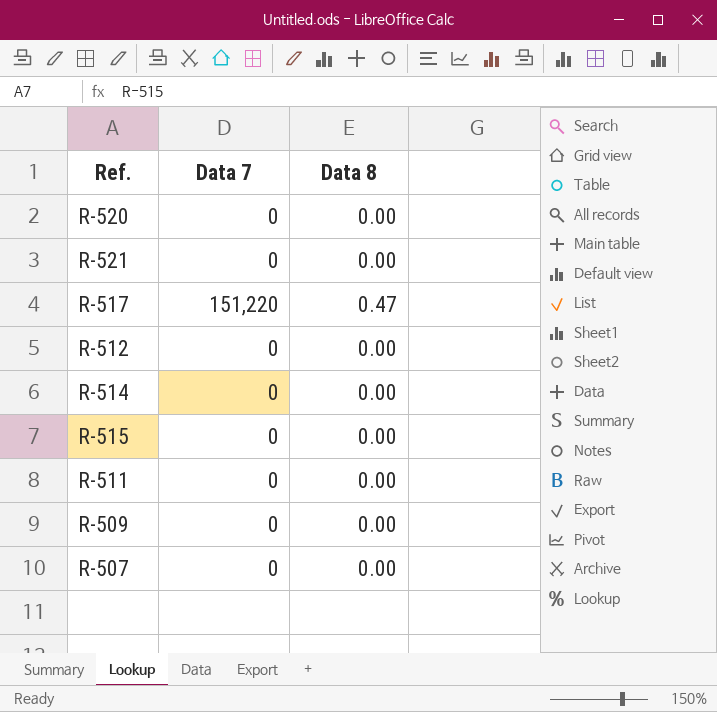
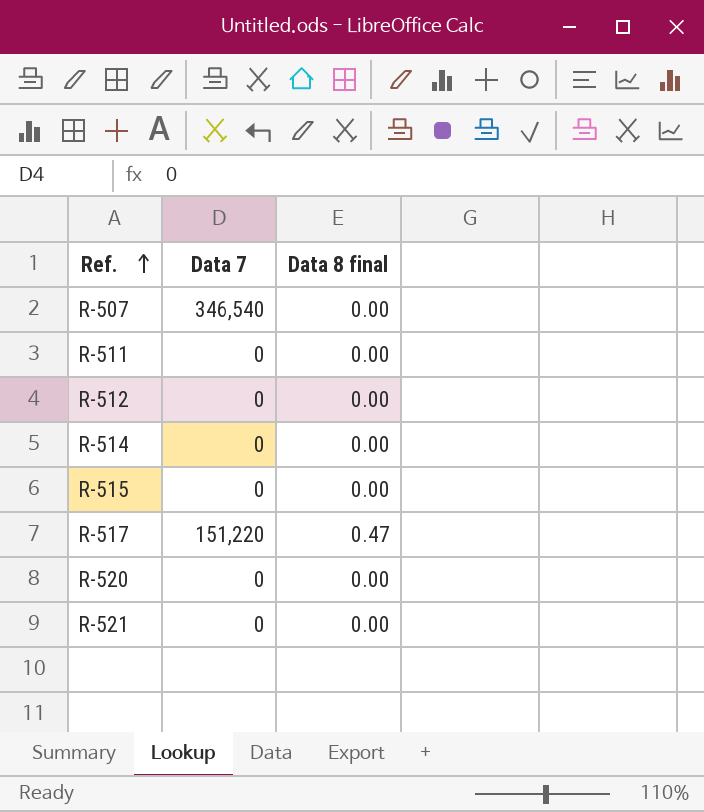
row order: none -> Ref. ascending
column name: Data 8 -> Data 8 final
row R-509: 0 | 0.00 -> none
R-507 | Data 7: 0 -> 346,540

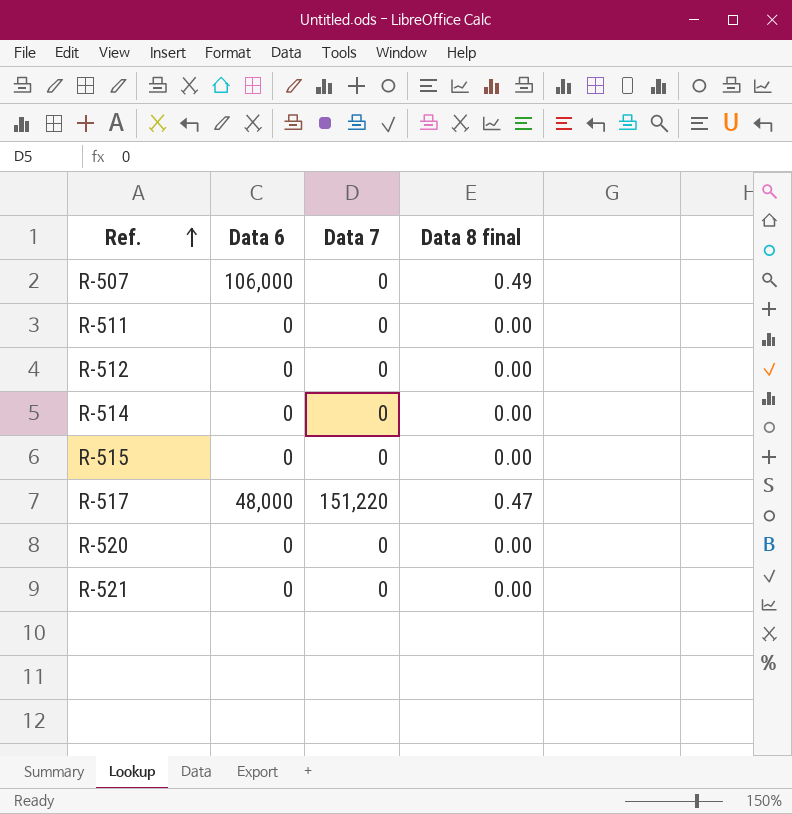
column Data 6 | position: none -> 2
R-507 | Data 7: 346,540 -> 0
R-507 | Data 8 final: 0.00 -> 0.49

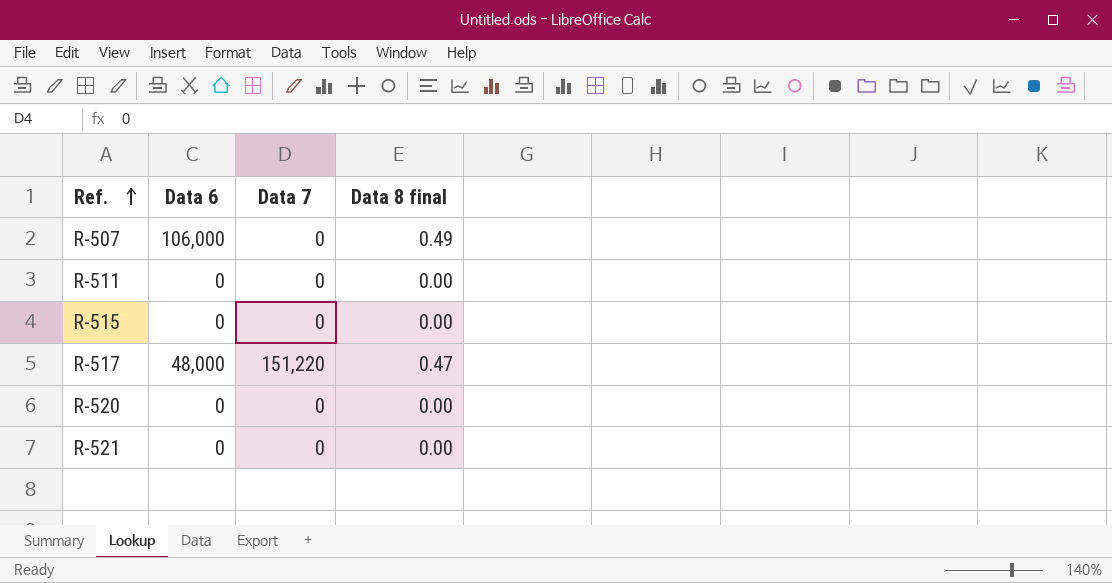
row R-512: 0 | 0 | 0.00 -> none
row R-514: 0 | 0 | 0.00 -> none

